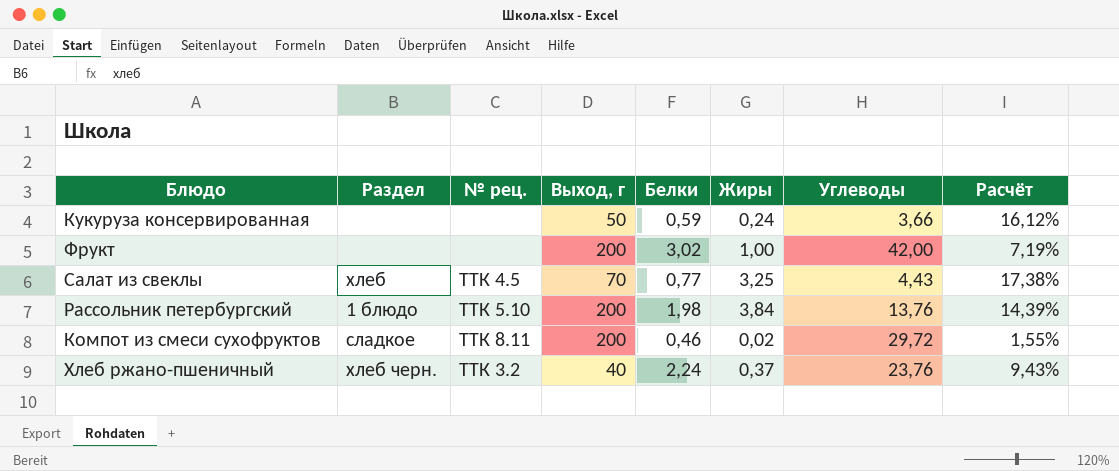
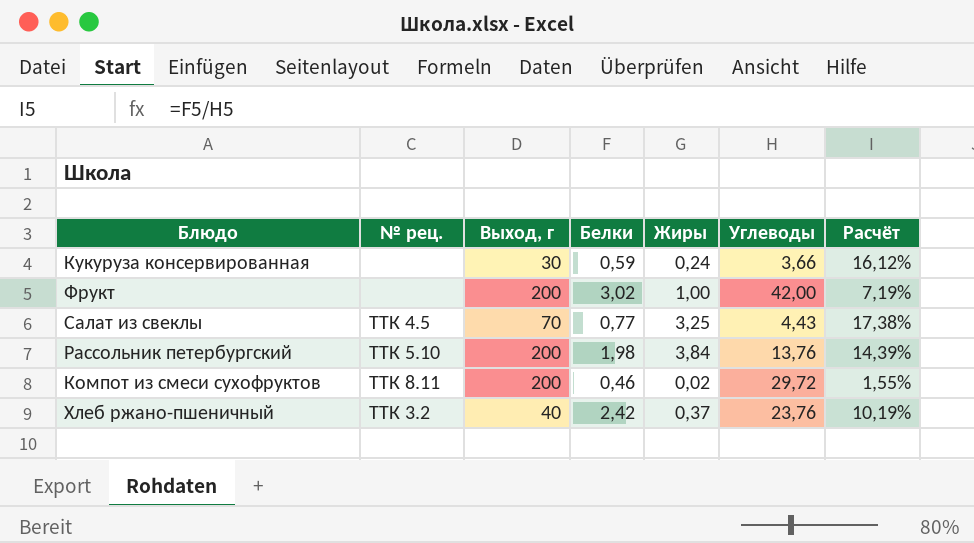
column Раздел | position: 2 -> none
Кукуруза консервированная | Выход, г: 50 -> 30
Хлеб ржано-пшеничный | Белки: 2,24 -> 2,42
Хлеб ржано-пшеничный | Расчёт: 9,43% -> 10,19%

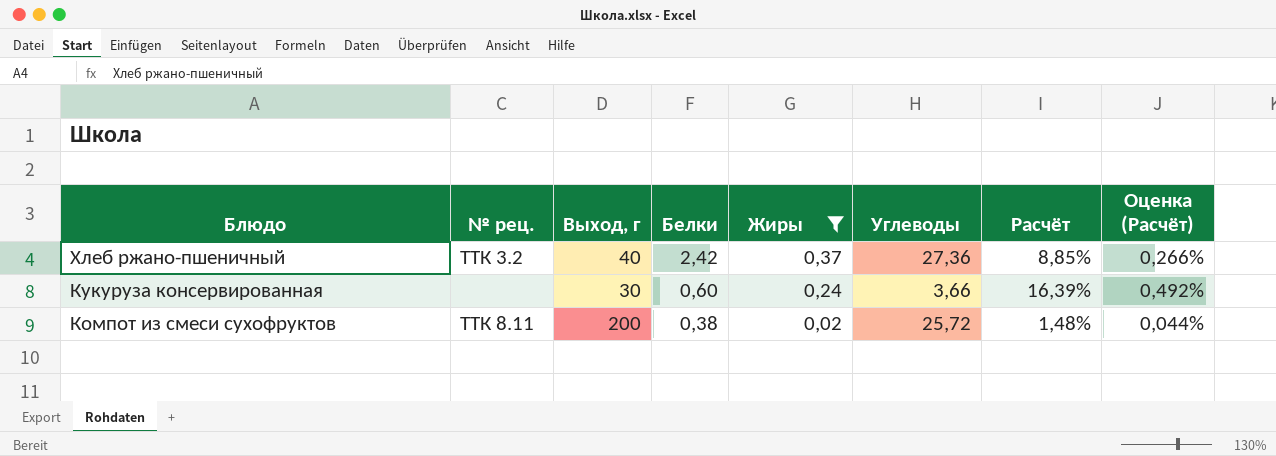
filter: none -> Жиры <= 0,37
row order: none -> Блюдо descending
column Оценка (Расчёт) | formula: none -> [Расчёт] * 0,03
Хлеб ржано-пшеничный | Углеводы: 23,76 -> 27,36
Хлеб ржано-пшеничный | Расчёт: 10,19% -> 8,85%
Кукуруза консервированная | Белки: 0,59 -> 0,60
Кукуруза консервированная | Расчёт: 16,12% -> 16,39%
Компот из смеси сухофруктов | Белки: 0,46 -> 0,38
Компот из смеси сухофруктов | Углеводы: 29,72 -> 25,72
Компот из смеси сухофруктов | Расчёт: 1,55% -> 1,48%

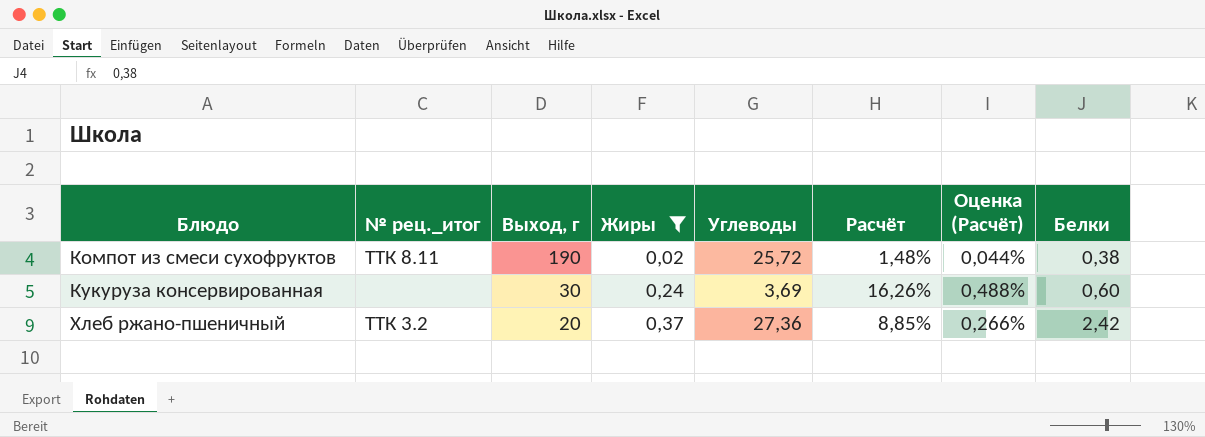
row order: Блюдо descending -> Блюдо ascending
column name: № рец. -> № рец._итог
column Белки | position: 4 -> 8
Компот из смеси сухофруктов | Выход, г: 200 -> 190
Кукуруза консервированная | Углеводы: 3,66 -> 3,69
Кукуруза консервированная | Расчёт: 16,39% -> 16,26%
Кукуруза консервированная | Оценка (Расчёт): 0,492% -> 0,488%
Хлеб ржано-пшеничный | Выход, г: 40 -> 20

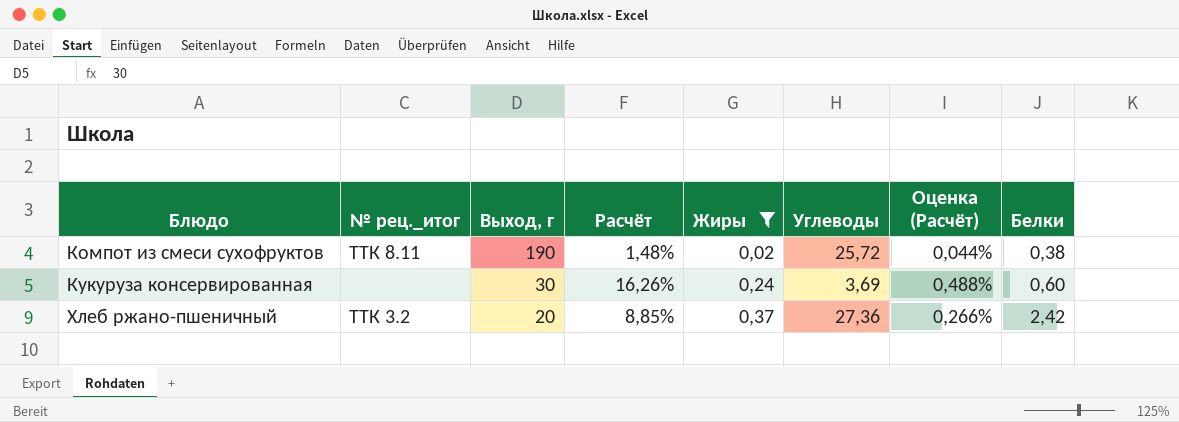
column Расчёт | position: 6 -> 4

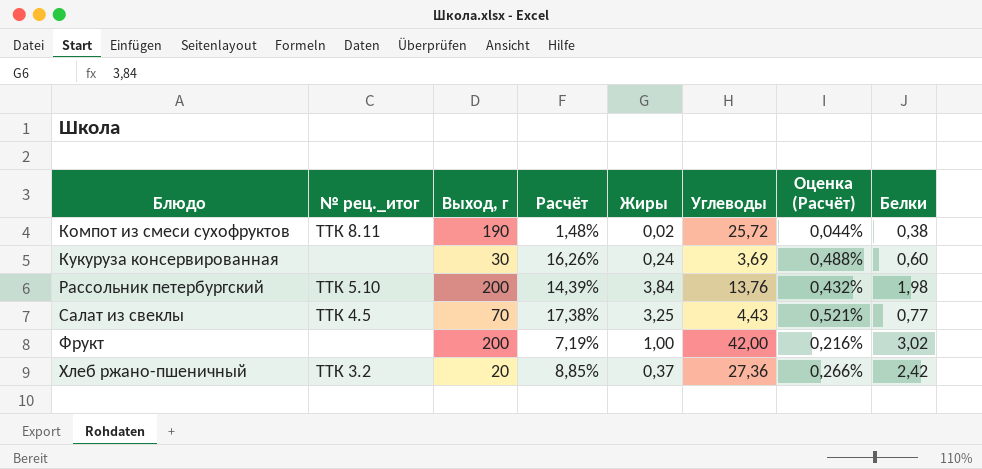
filter: Жиры <= 0,37 -> none

